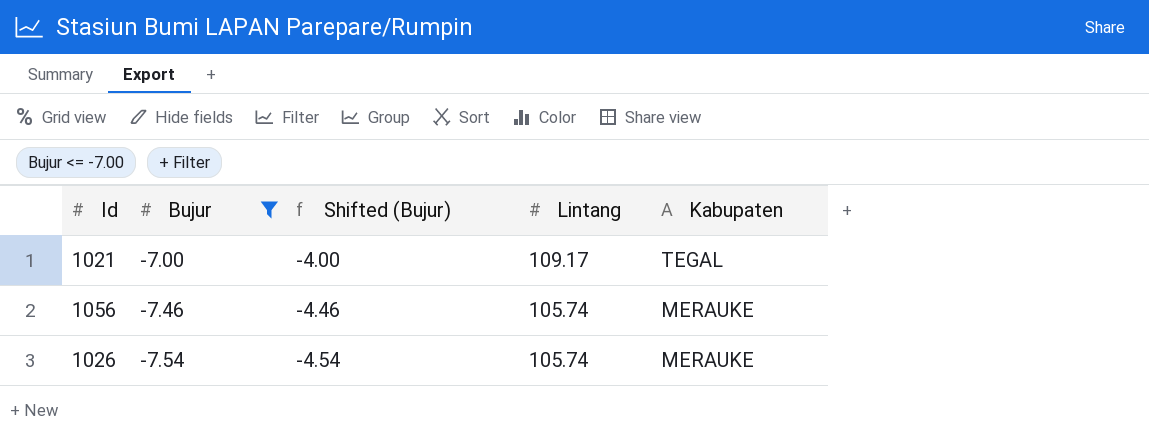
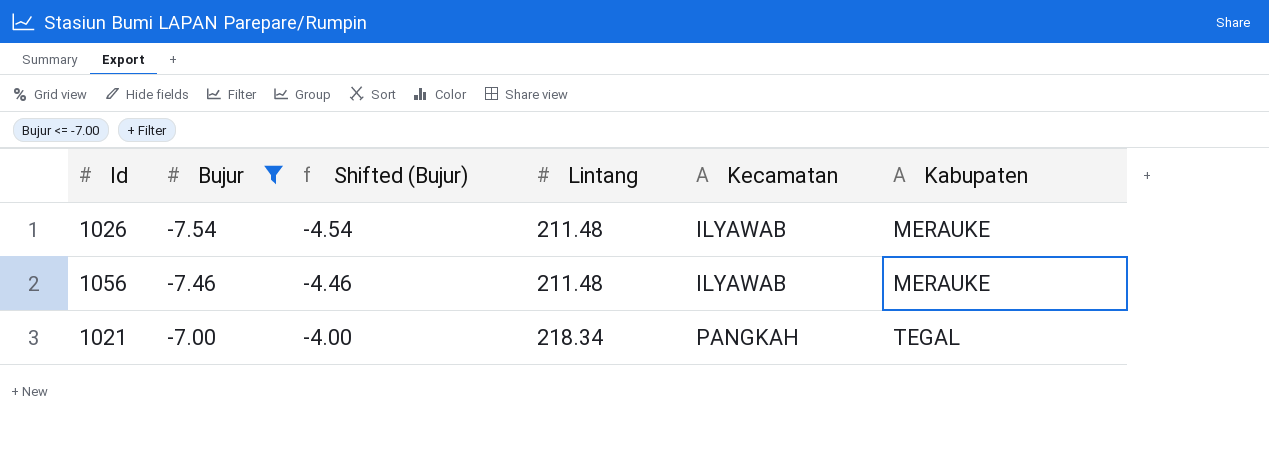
row order: Bujur descending -> Bujur ascending
column Kecamatan | position: none -> 5
1026 | Lintang: 105.74 -> 211.48
1056 | Lintang: 105.74 -> 211.48
1021 | Lintang: 109.17 -> 218.34

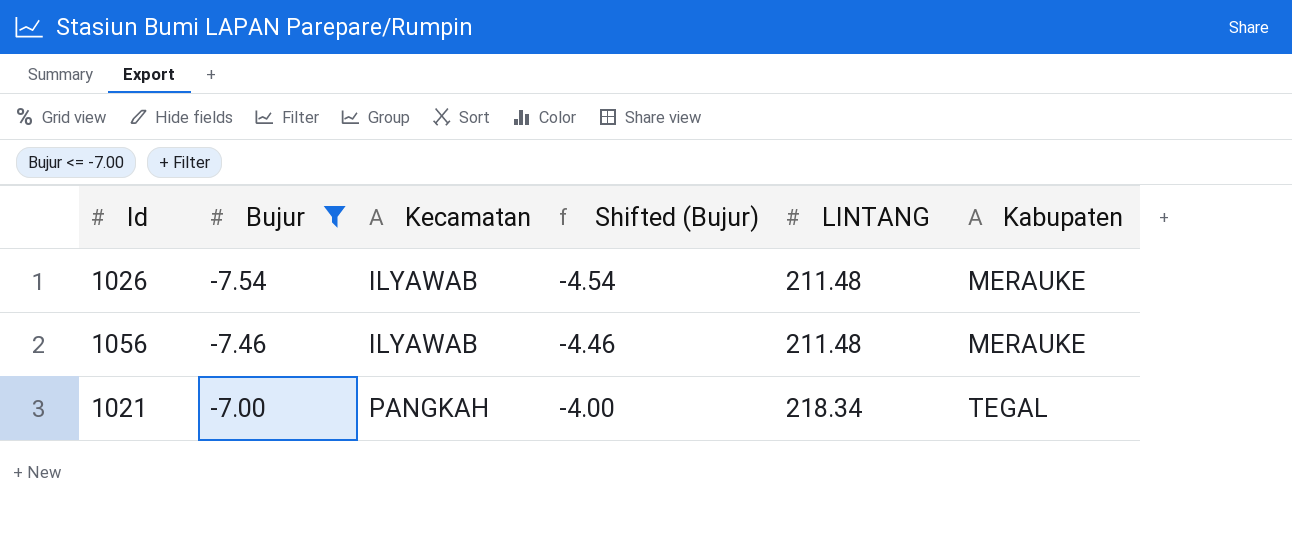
column Kecamatan | position: 5 -> 3
column name: Lintang -> LINTANG

